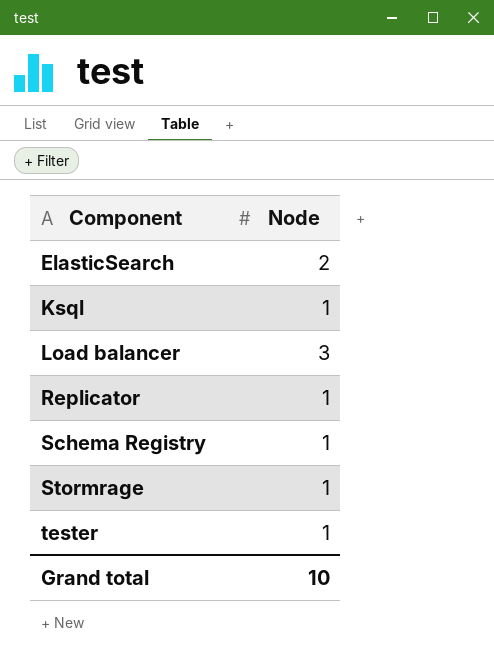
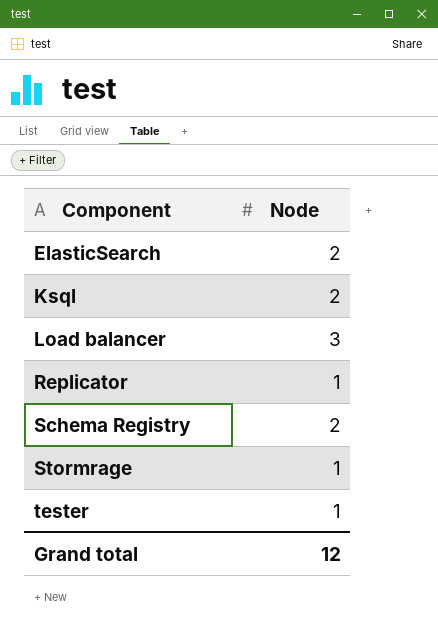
Ksql | Node: 1 -> 2
Schema Registry | Node: 1 -> 2
Grand total | Node: 10 -> 12

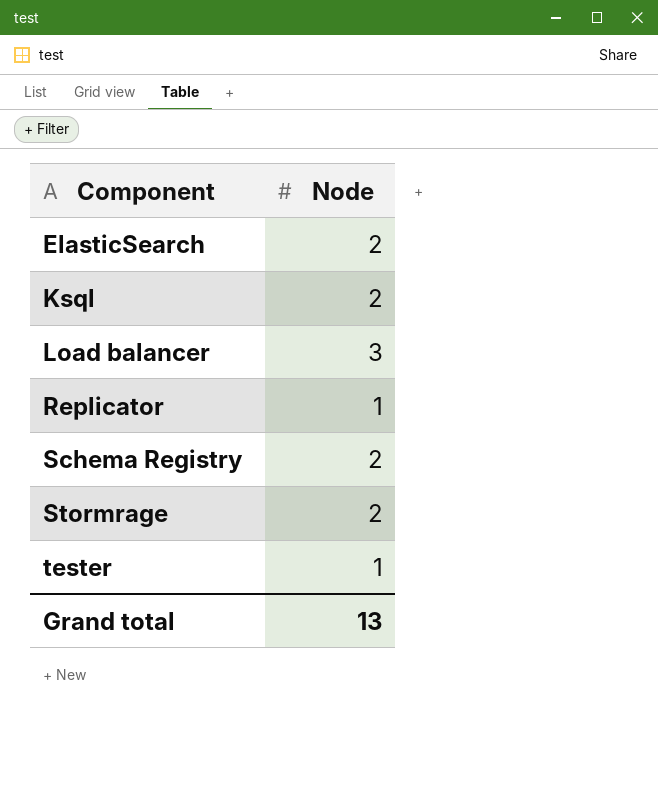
Stormrage | Node: 1 -> 2
Grand total | Node: 12 -> 13

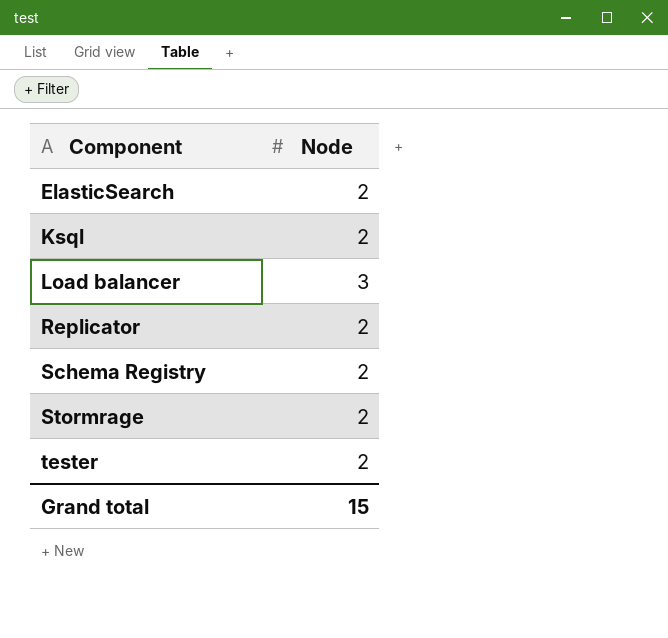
Replicator | Node: 1 -> 2
tester | Node: 1 -> 2
Grand total | Node: 13 -> 15

